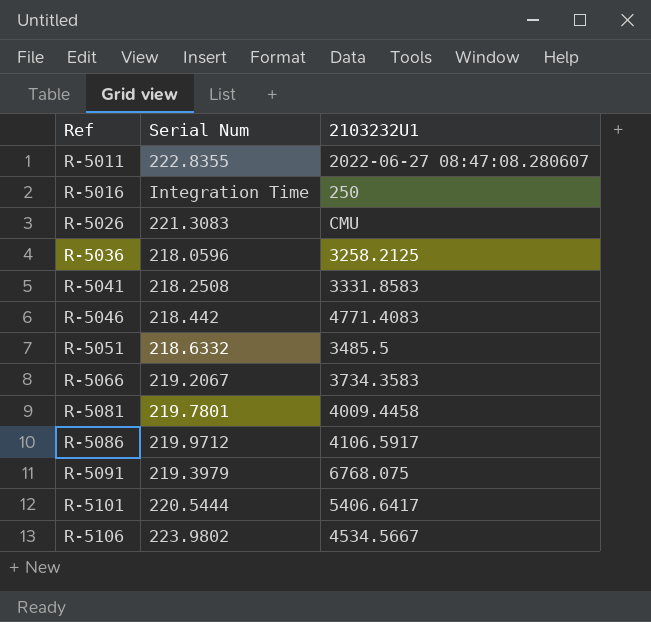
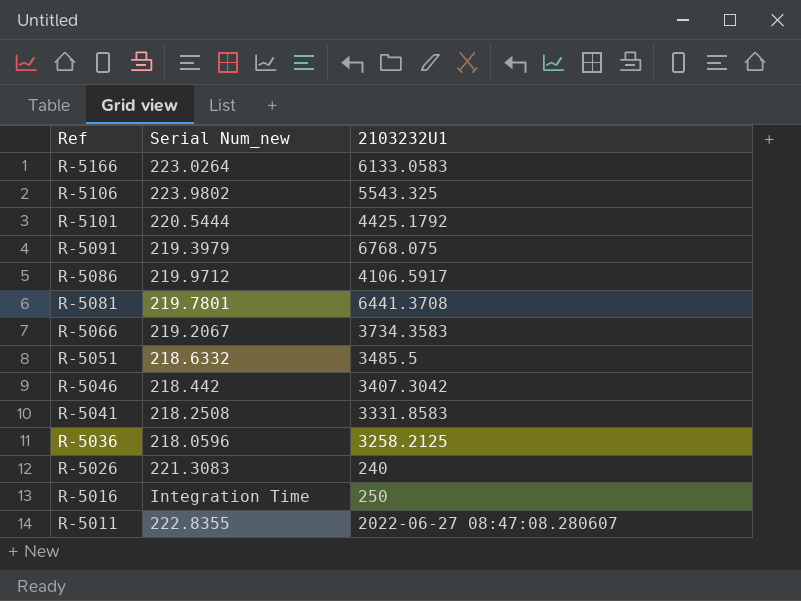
row order: Ref ascending -> Ref descending
column name: Serial Num -> Serial Num_new
row R-5166: none -> 223.0264 | 6133.0583
R-5106 | 2103232U1: 4534.5667 -> 5543.325
R-5101 | 2103232U1: 5406.6417 -> 4425.1792
R-5081 | 2103232U1: 4009.4458 -> 6441.3708
R-5046 | 2103232U1: 4771.4083 -> 3407.3042
R-5026 | 2103232U1: CMU -> 240

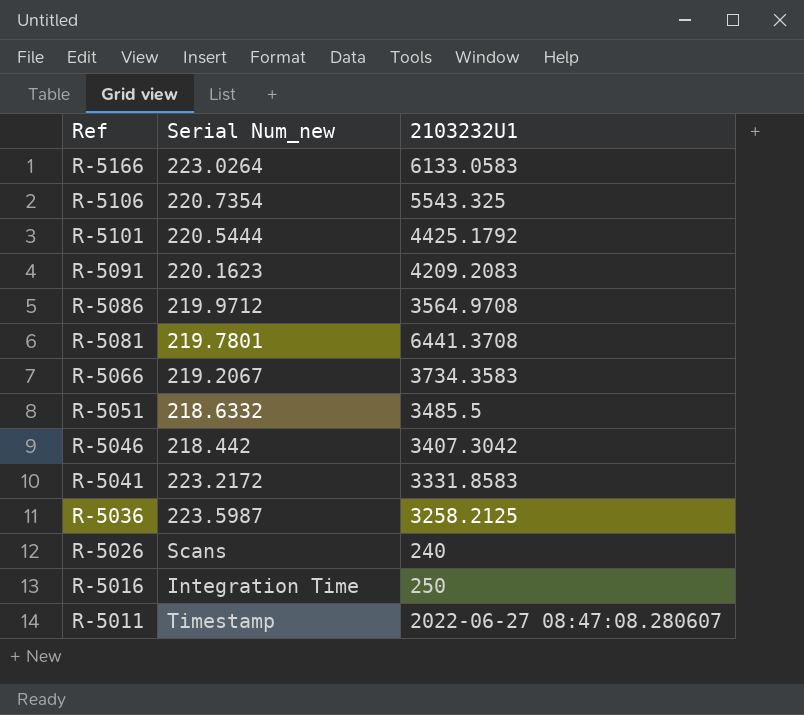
R-5106 | Serial Num_new: 223.9802 -> 220.7354
R-5091 | Serial Num_new: 219.3979 -> 220.1623
R-5091 | 2103232U1: 6768.075 -> 4209.2083
R-5086 | 2103232U1: 4106.5917 -> 3564.9708
R-5041 | Serial Num_new: 218.2508 -> 223.2172
R-5036 | Serial Num_new: 218.0596 -> 223.5987
R-5026 | Serial Num_new: 221.3083 -> Scans
R-5011 | Serial Num_new: 222.8355 -> Timestamp

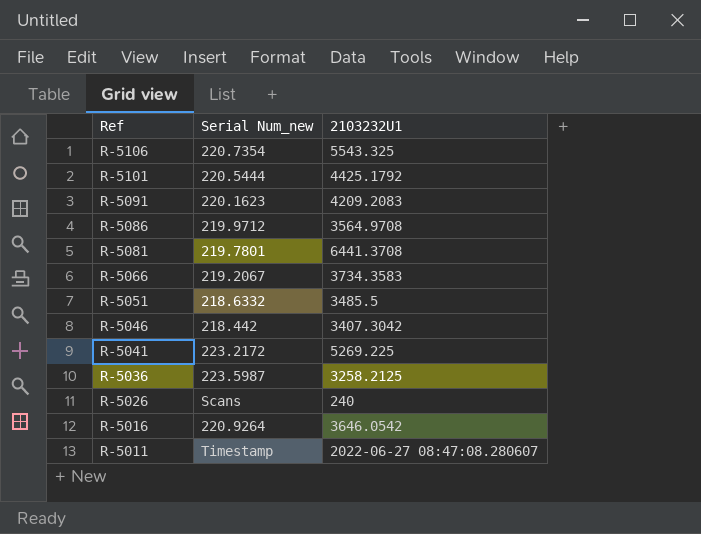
row R-5166: 223.0264 | 6133.0583 -> none
R-5041 | 2103232U1: 3331.8583 -> 5269.225
R-5016 | Serial Num_new: Integration Time -> 220.9264
R-5016 | 2103232U1: 250 -> 3646.0542

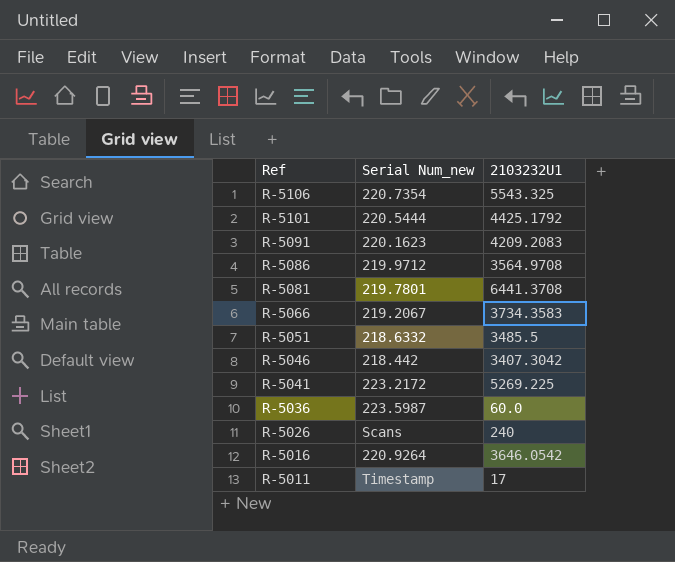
R-5036 | 2103232U1: 3258.2125 -> 60.0
R-5011 | 2103232U1: 2022-06-27 08:47:08.280607 -> 17

